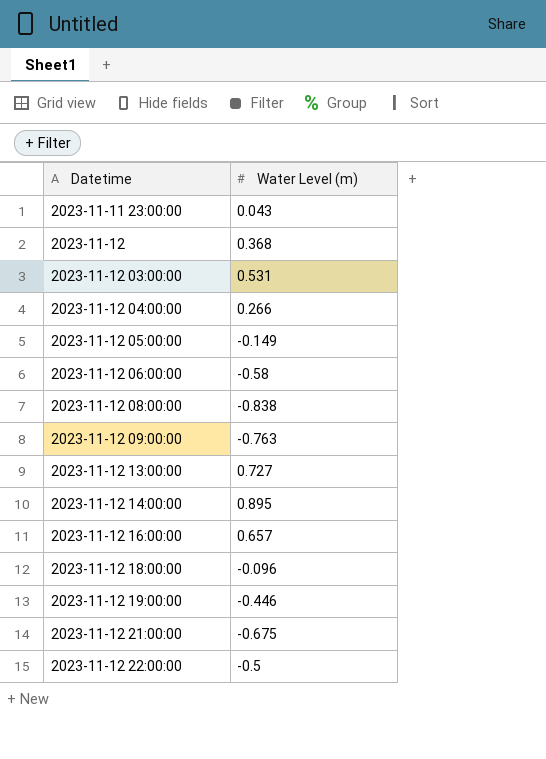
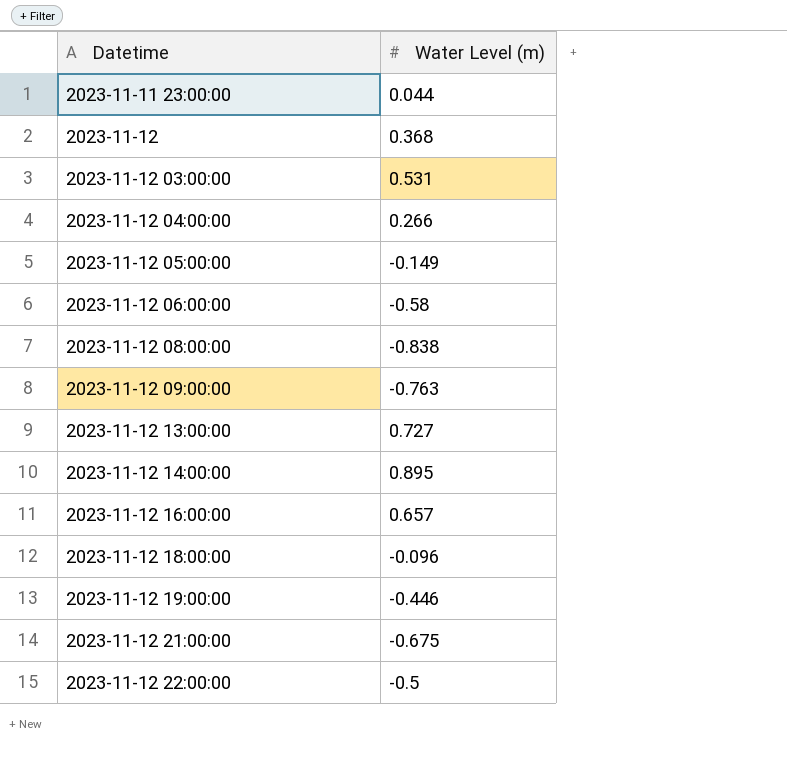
2023-11-11 23:00:00 | Water Level (m): 0.043 -> 0.044

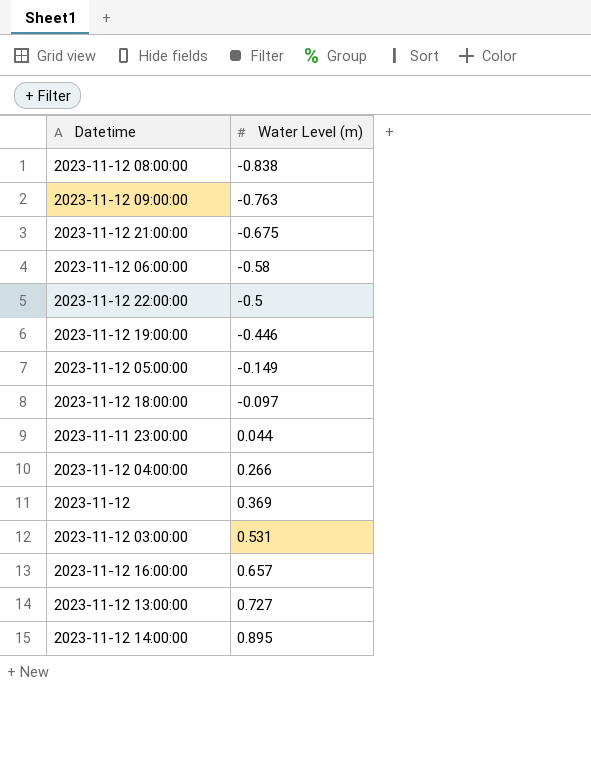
row order: Datetime ascending -> Water Level (m) ascending
2023-11-12 18:00:00 | Water Level (m): -0.096 -> -0.097
2023-11-12 | Water Level (m): 0.368 -> 0.369

